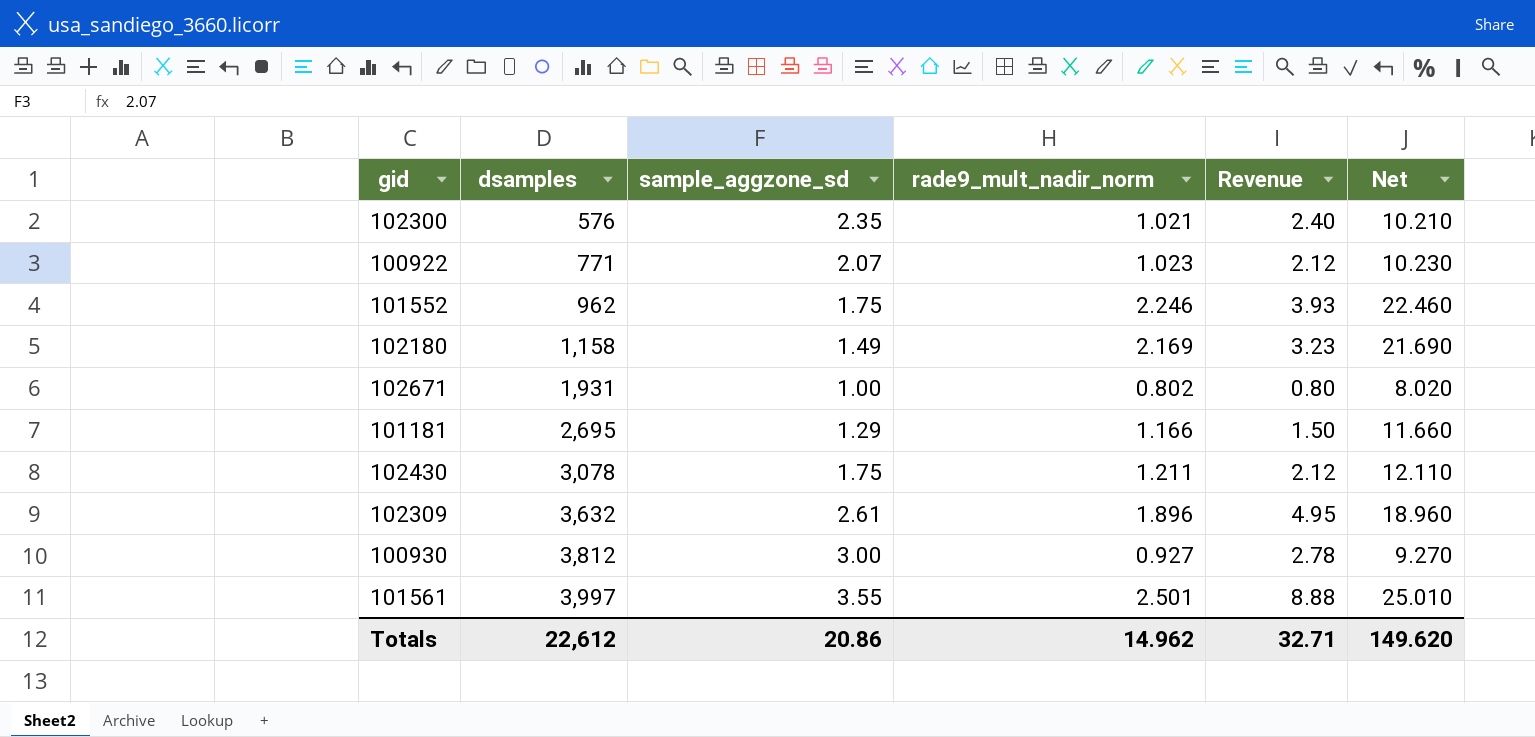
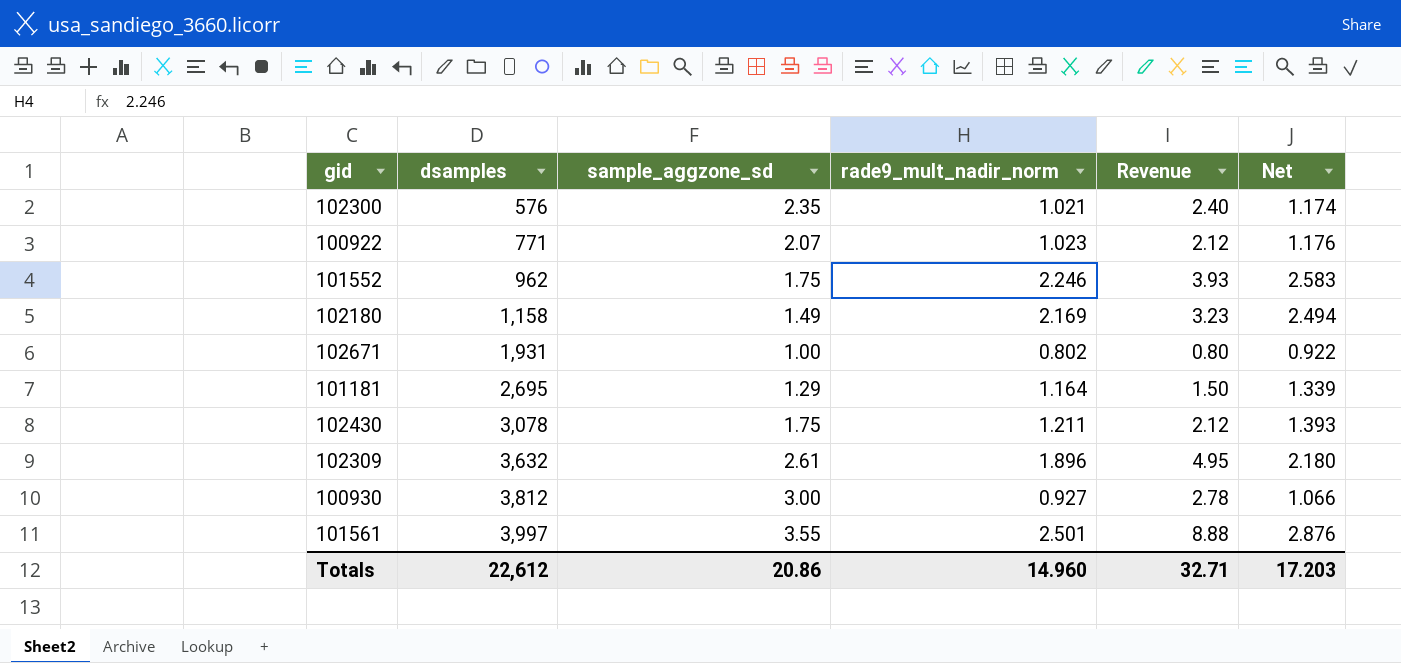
column Net | formula: [rade9_mult_nadir_norm] * 10 -> [rade9_mult_nadir_norm] * 1.15
101181 | rade9_mult_nadir_norm: 1.166 -> 1.164
Totals | rade9_mult_nadir_norm: 14.962 -> 14.960
Totals | Net: 149.620 -> 17.203

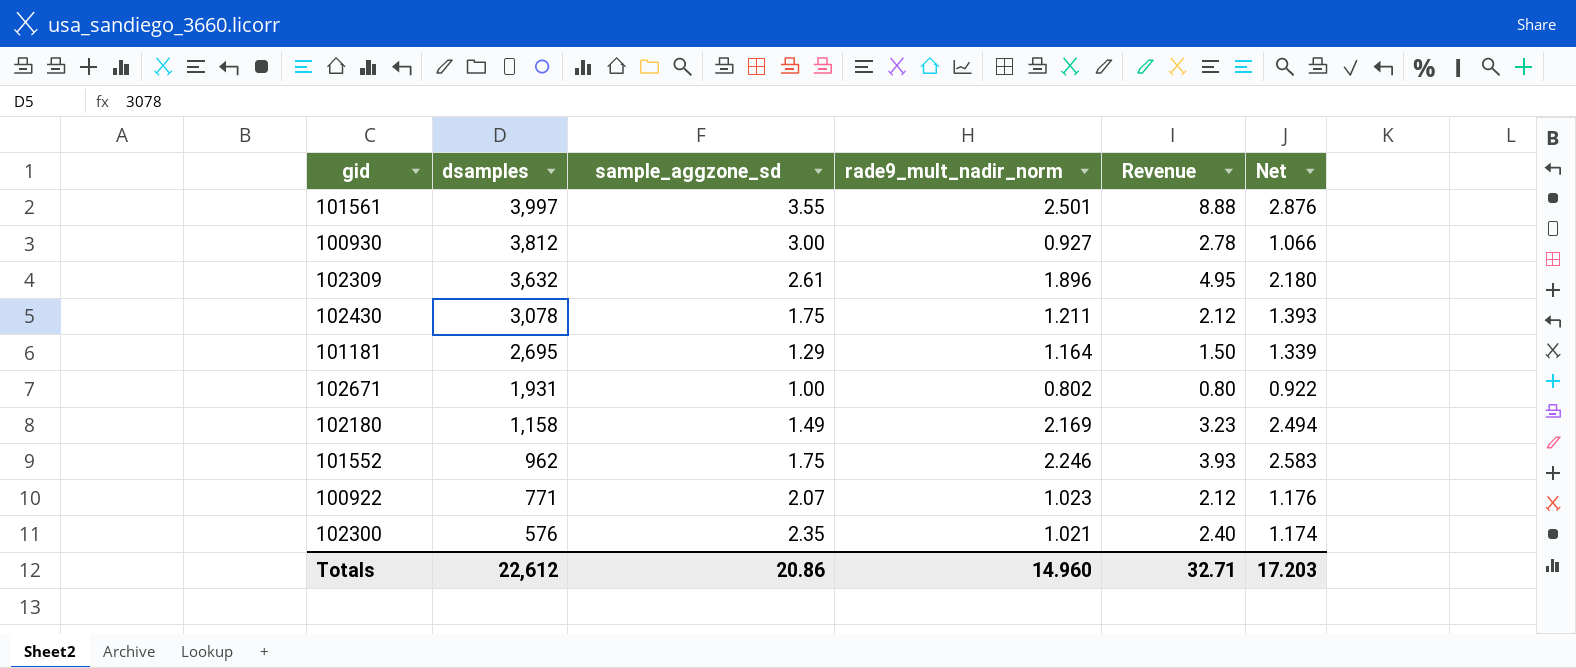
row order: dsamples ascending -> dsamples descending

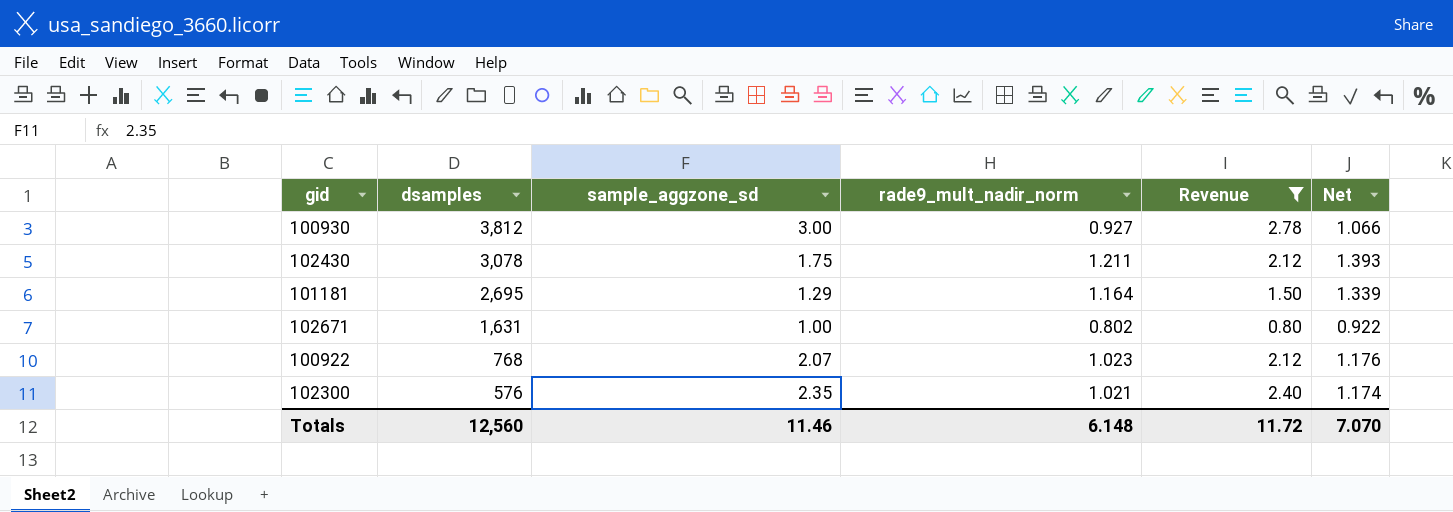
filter: none -> Revenue <= 2.78
102671 | dsamples: 1,931 -> 1,631
100922 | dsamples: 771 -> 768
Totals | dsamples: 22,612 -> 12,560
Totals | sample_aggzone_sd: 20.86 -> 11.46
Totals | rade9_mult_nadir_norm: 14.960 -> 6.148
Totals | Revenue: 32.71 -> 11.72
Totals | Net: 17.203 -> 7.070

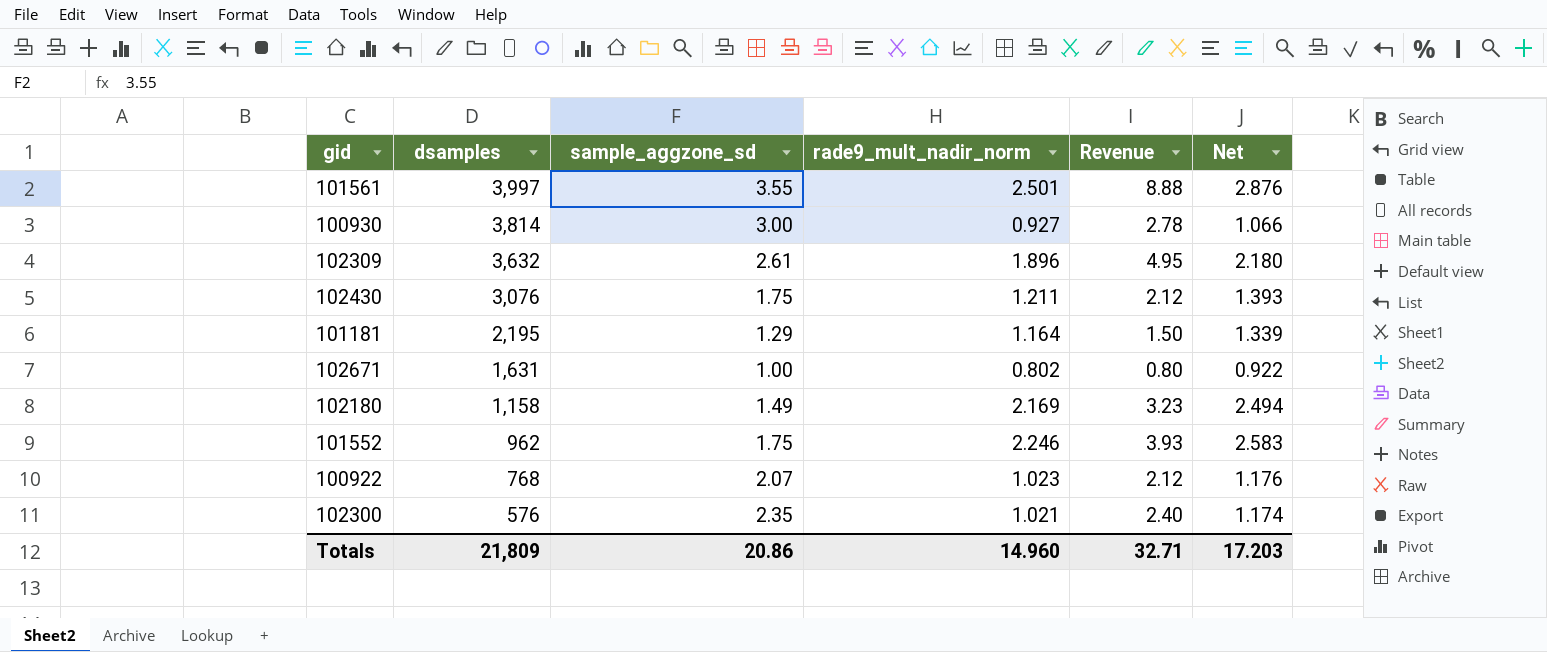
filter: Revenue <= 2.78 -> none
100930 | dsamples: 3,812 -> 3,814
102430 | dsamples: 3,078 -> 3,076
101181 | dsamples: 2,695 -> 2,195
Totals | dsamples: 12,560 -> 21,809
Totals | sample_aggzone_sd: 11.46 -> 20.86
Totals | rade9_mult_nadir_norm: 6.148 -> 14.960
Totals | Revenue: 11.72 -> 32.71
Totals | Net: 7.070 -> 17.203

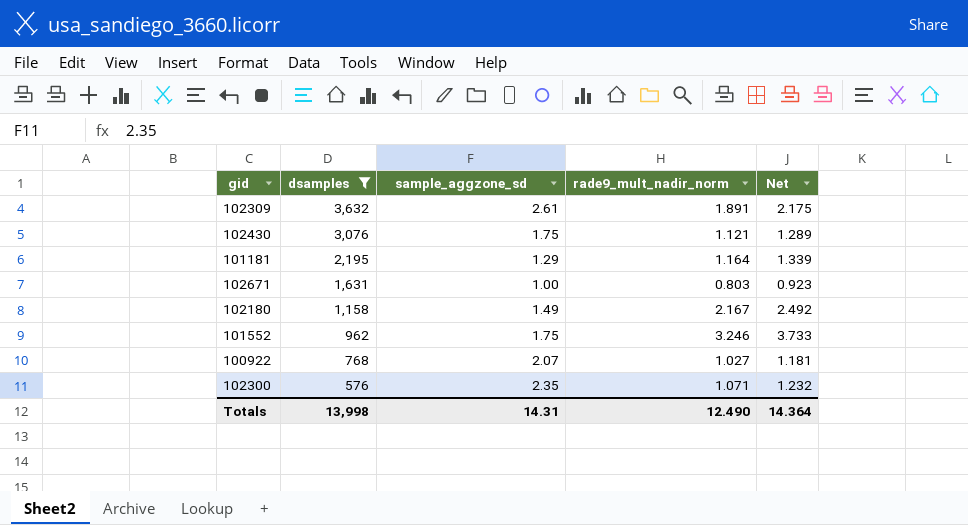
filter: none -> dsamples <= 3,632
column Revenue | formula: [sample_aggzone_sd] * [rade9_mult_nadir_norm] -> none
102309 | rade9_mult_nadir_norm: 1.896 -> 1.891
102309 | Net: 2.180 -> 2.175
102430 | rade9_mult_nadir_norm: 1.211 -> 1.121
102430 | Net: 1.393 -> 1.289
102671 | rade9_mult_nadir_norm: 0.802 -> 0.803
102671 | Net: 0.922 -> 0.923
102180 | rade9_mult_nadir_norm: 2.169 -> 2.167
102180 | Net: 2.494 -> 2.492
101552 | rade9_mult_nadir_norm: 2.246 -> 3.246
101552 | Net: 2.583 -> 3.733
100922 | rade9_mult_nadir_norm: 1.023 -> 1.027
100922 | Net: 1.176 -> 1.181
102300 | rade9_mult_nadir_norm: 1.021 -> 1.071
102300 | Net: 1.174 -> 1.232
Totals | dsamples: 21,809 -> 13,998
Totals | sample_aggzone_sd: 20.86 -> 14.31
Totals | rade9_mult_nadir_norm: 14.960 -> 12.490
Totals | Net: 17.203 -> 14.364

